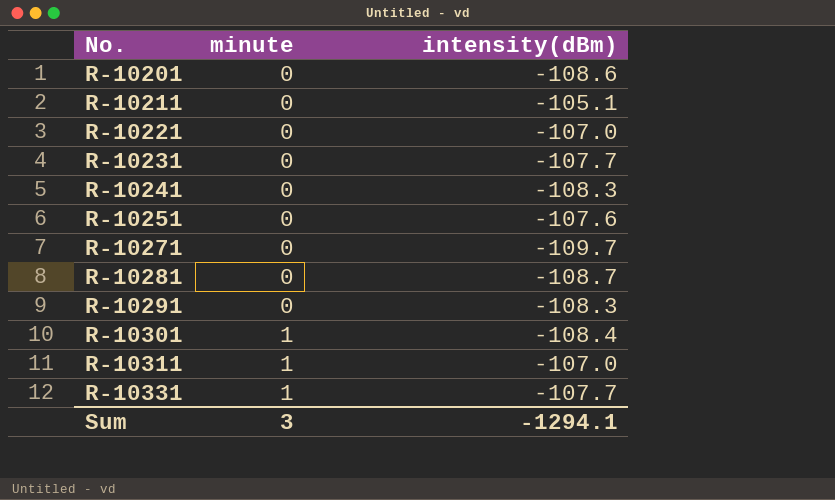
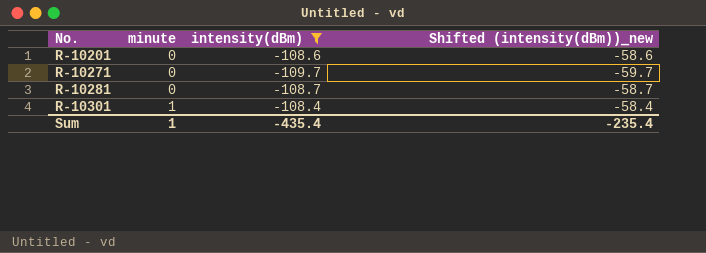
filter: none -> intensity(dBm) <= -108.4
column Shifted (intensity(dBm))_new | formula: none -> [intensity(dBm)] + 50
Sum | minute: 3 -> 1
Sum | intensity(dBm): -1294.1 -> -435.4

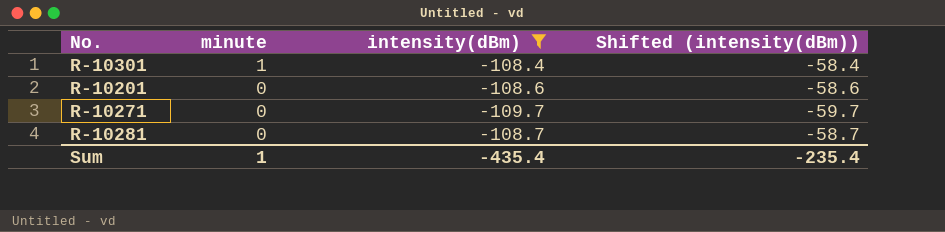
row order: No. ascending -> minute descending
column name: Shifted (intensity(dBm))_new -> Shifted (intensity(dBm))

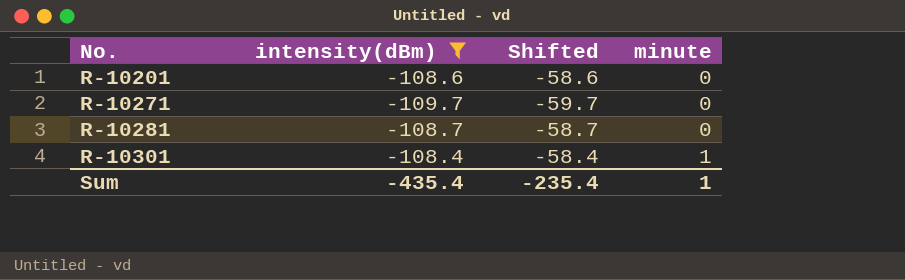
row order: minute descending -> No. ascending
column name: Shifted (intensity(dBm)) -> Shifted
column minute | position: 2 -> 4

